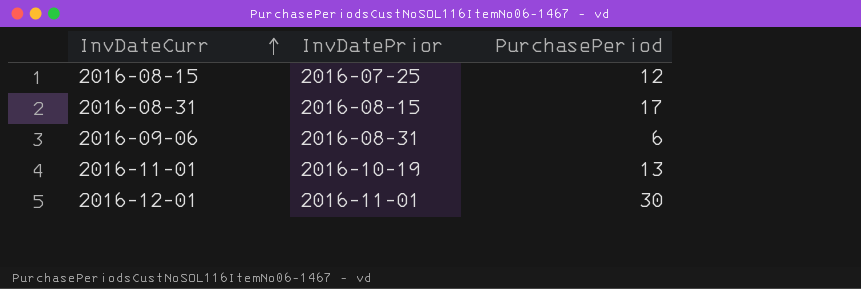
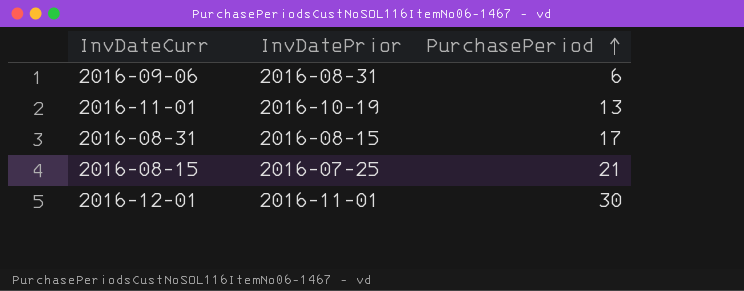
row order: InvDateCurr ascending -> PurchasePeriod ascending
2016-08-15 | PurchasePeriod: 12 -> 21

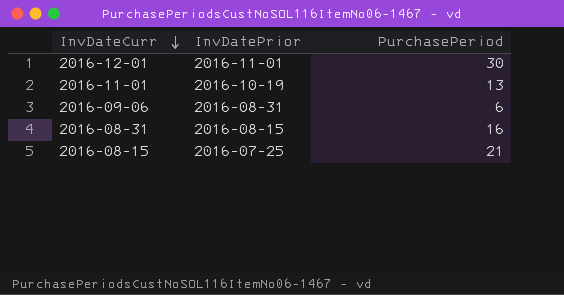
row order: PurchasePeriod ascending -> InvDateCurr descending
2016-08-31 | PurchasePeriod: 17 -> 16

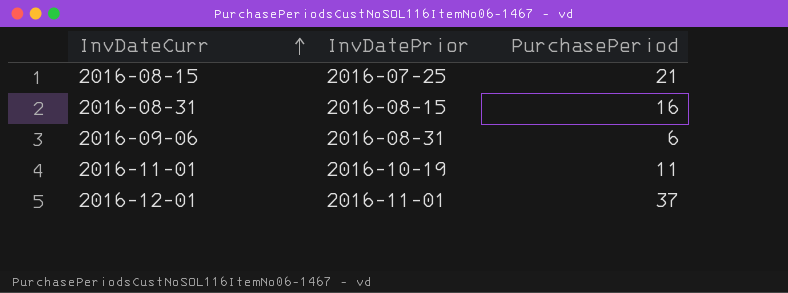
row order: InvDateCurr descending -> InvDateCurr ascending
2016-11-01 | PurchasePeriod: 13 -> 11
2016-12-01 | PurchasePeriod: 30 -> 37

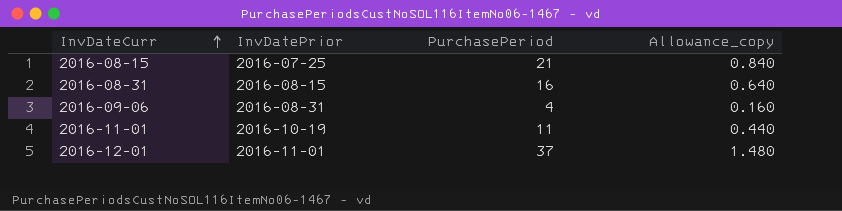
column Allowance_copy | formula: none -> [PurchasePeriod] * 0.04
2016-09-06 | PurchasePeriod: 6 -> 4

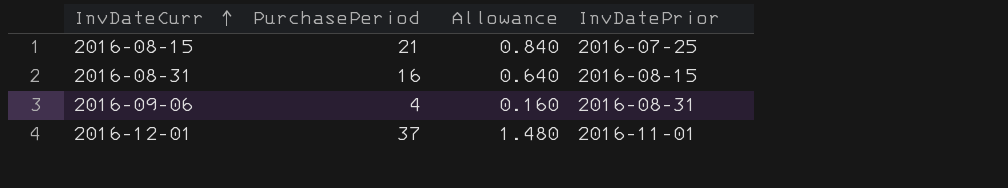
column name: Allowance_copy -> Allowance
column InvDatePrior | position: 2 -> 4
row 2016-11-01: 2016-10-19 | 11 | 0.440 -> none

